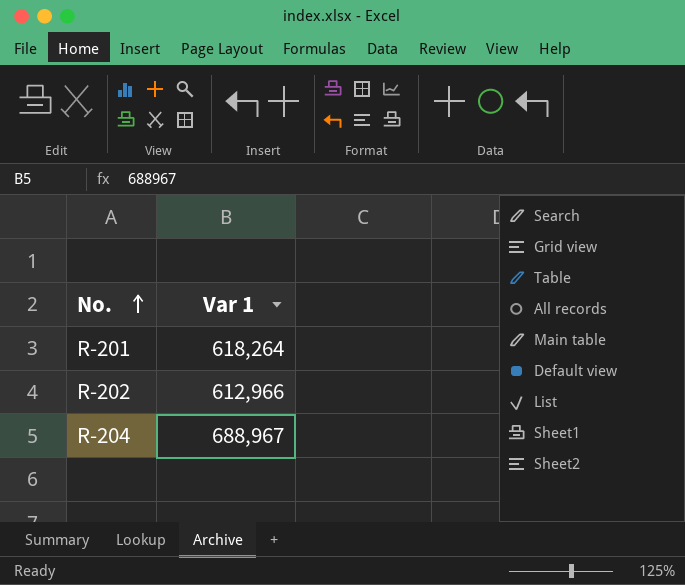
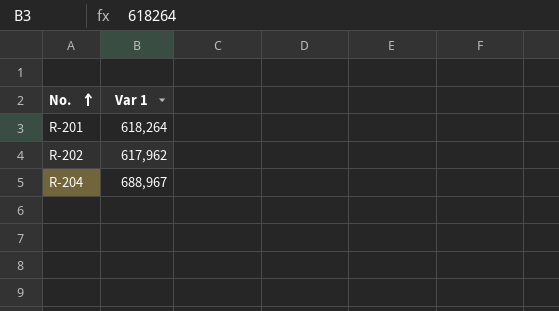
R-202 | Var 1: 612,966 -> 617,962

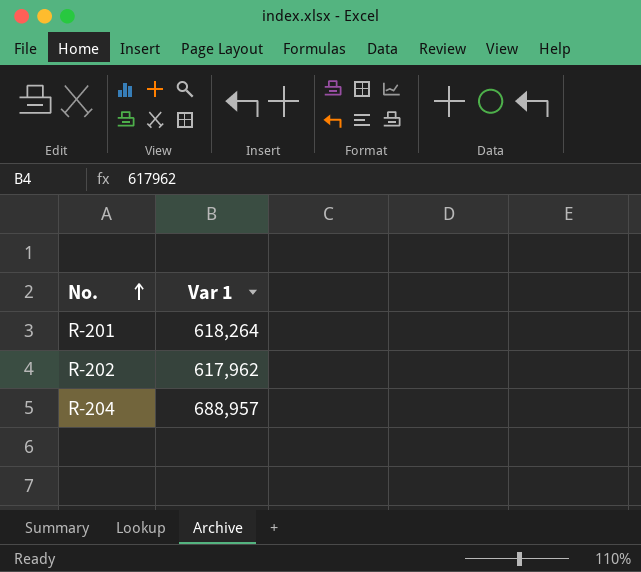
R-204 | Var 1: 688,967 -> 688,957

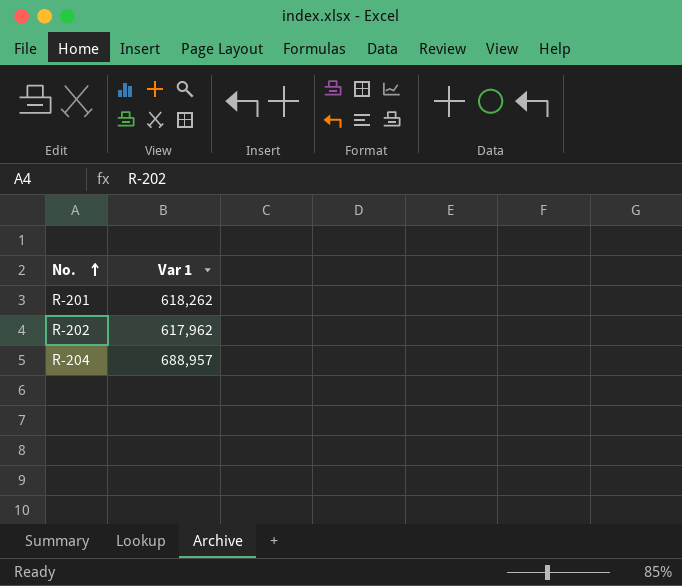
R-201 | Var 1: 618,264 -> 618,262

